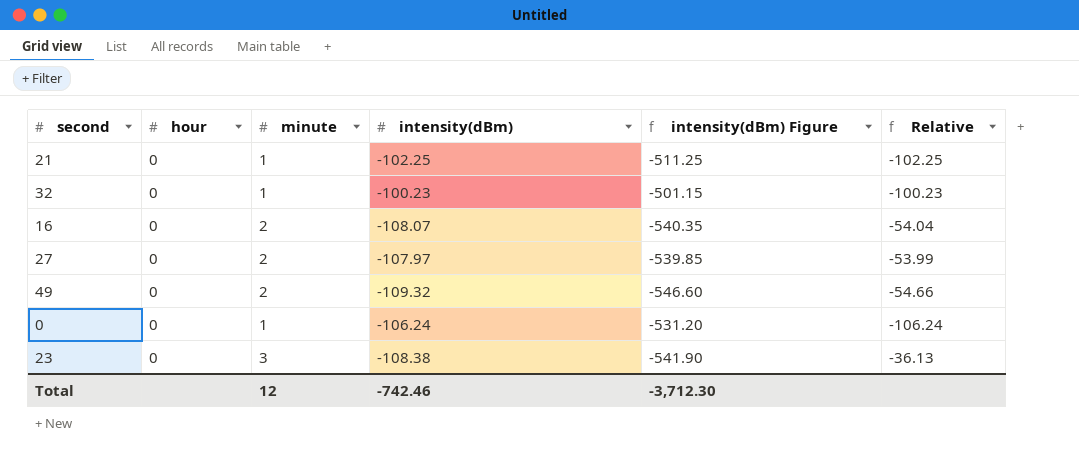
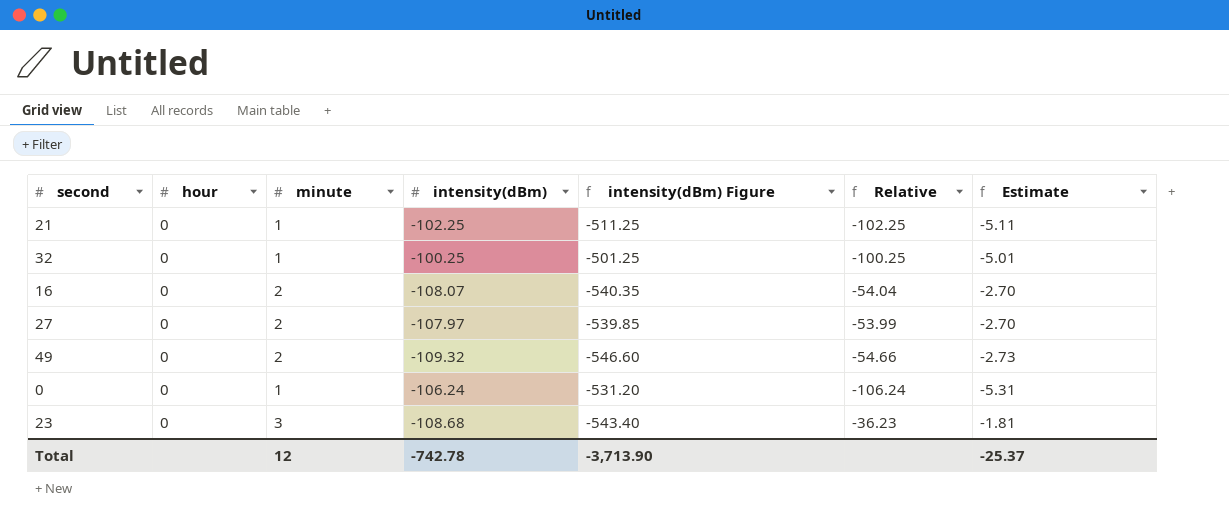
column Estimate | formula: none -> [Relative] * 0.05
32 | intensity(dBm): -100.23 -> -100.25
32 | intensity(dBm) Figure: -501.15 -> -501.25
32 | Relative: -100.23 -> -100.25
23 | intensity(dBm): -108.38 -> -108.68
23 | intensity(dBm) Figure: -541.90 -> -543.40
23 | Relative: -36.13 -> -36.23
Total | intensity(dBm): -742.46 -> -742.78
Total | intensity(dBm) Figure: -3,712.30 -> -3,713.90

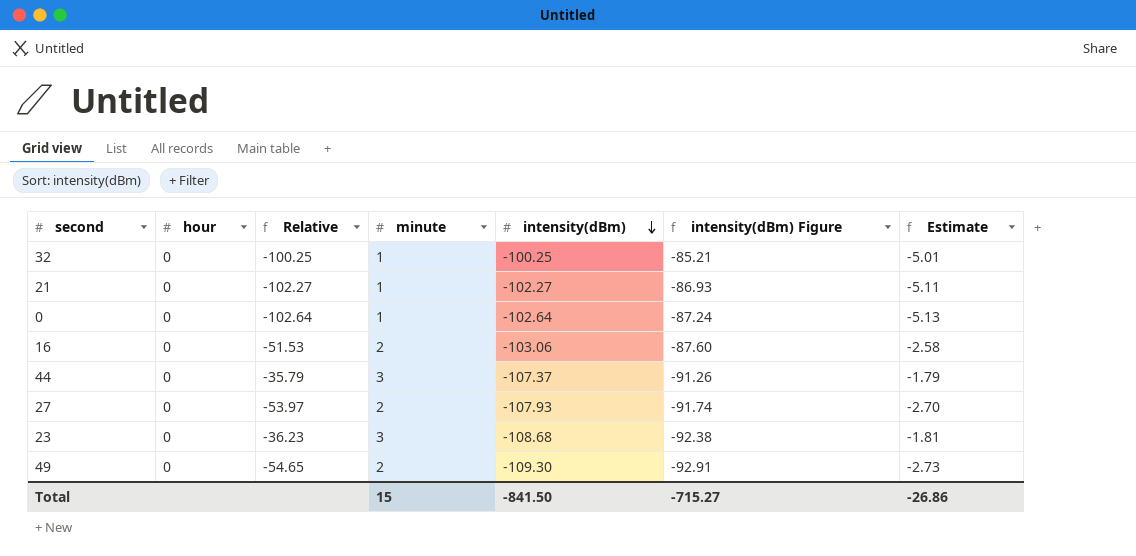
row order: none -> intensity(dBm) descending
column Relative | position: 6 -> 3
column intensity(dBm) Figure | formula: [intensity(dBm)] * 5 -> [intensity(dBm)] * 0.85
21 | Relative: -102.25 -> -102.27
21 | intensity(dBm): -102.25 -> -102.27
0 | Relative: -106.24 -> -102.64
0 | intensity(dBm): -106.24 -> -102.64
0 | Estimate: -5.31 -> -5.13
16 | Relative: -54.04 -> -51.53
16 | intensity(dBm): -108.07 -> -103.06
16 | Estimate: -2.70 -> -2.58
row 44: none -> 0 | -35.79 | 3 | -107.37 | -91.26 | -1.79
27 | Relative: -53.99 -> -53.97
27 | intensity(dBm): -107.97 -> -107.93
49 | Relative: -54.66 -> -54.65
49 | intensity(dBm): -109.32 -> -109.30
Total | minute: 12 -> 15
Total | intensity(dBm): -742.78 -> -841.50
Total | intensity(dBm) Figure: -3,713.90 -> -715.27
Total | Estimate: -25.37 -> -26.86

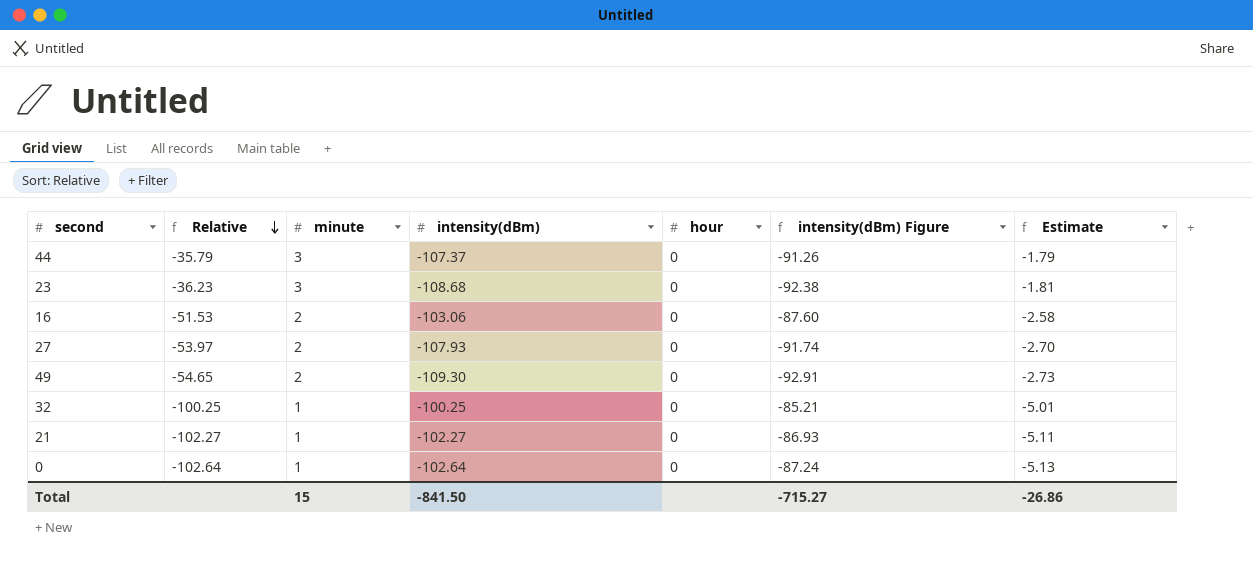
row order: intensity(dBm) descending -> Relative descending
column hour | position: 2 -> 5

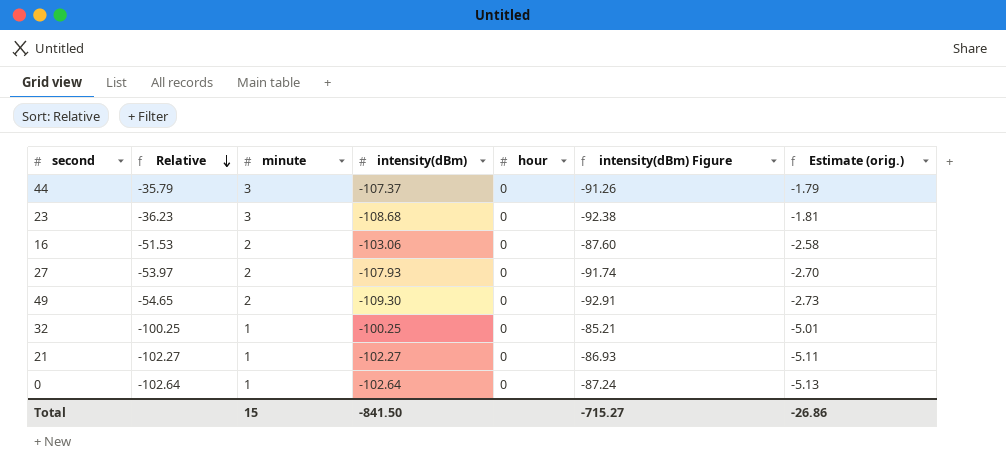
column name: Estimate -> Estimate (orig.)

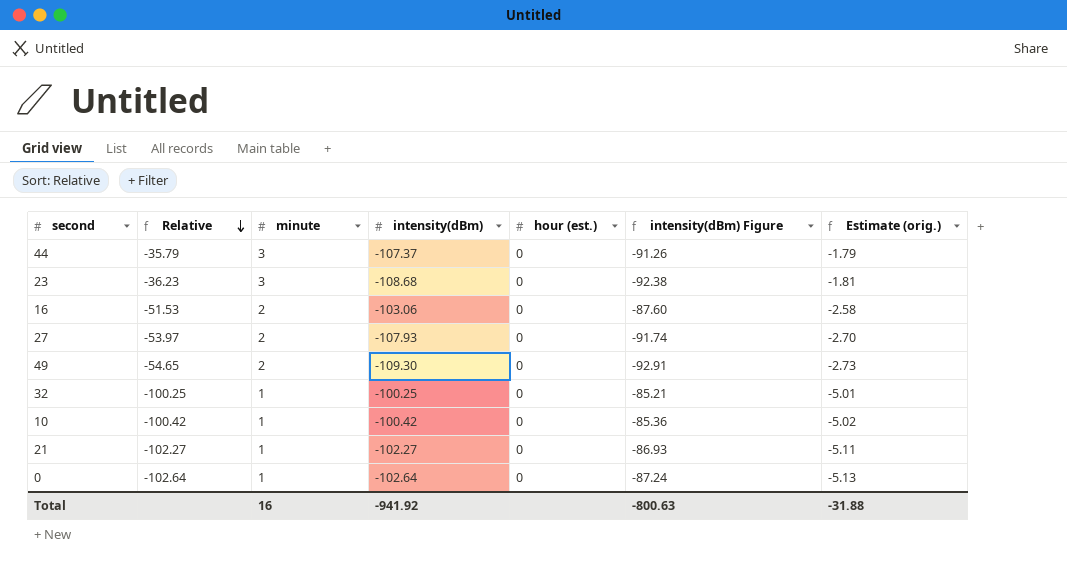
column name: hour -> hour (est.)
row 10: none -> -100.42 | 1 | -100.42 | 0 | -85.36 | -5.02
Total | minute: 15 -> 16
Total | intensity(dBm): -841.50 -> -941.92
Total | intensity(dBm) Figure: -715.27 -> -800.63
Total | Estimate (orig.): -26.86 -> -31.88

